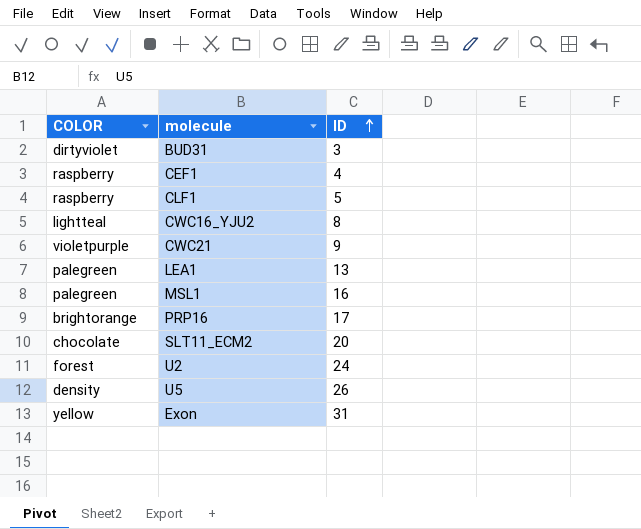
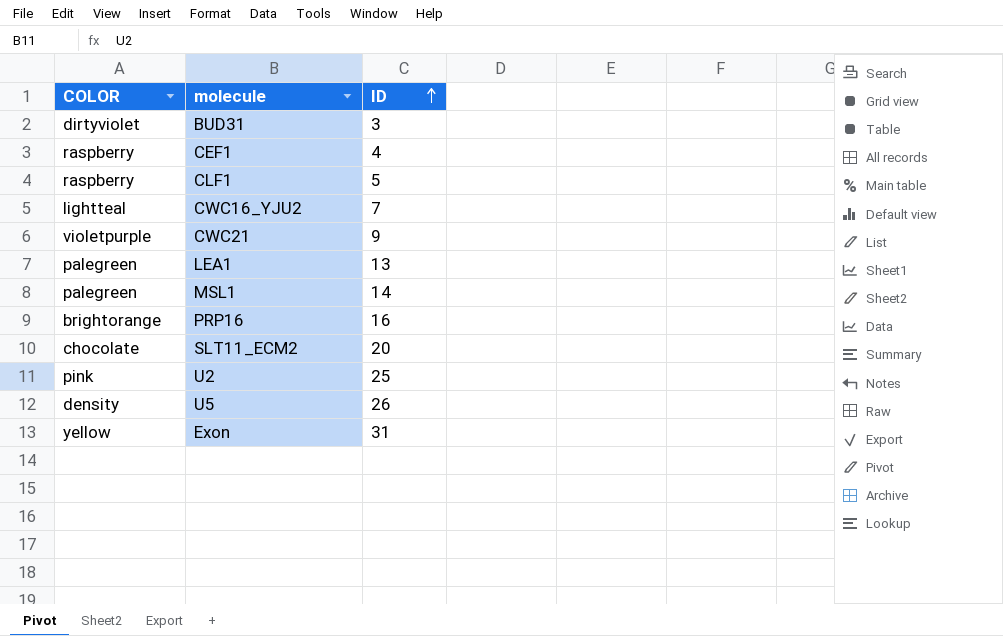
CWC16_YJU2 | ID: 8 -> 7
MSL1 | ID: 16 -> 14
PRP16 | ID: 17 -> 16
U2 | COLOR: forest -> pink
U2 | ID: 24 -> 25

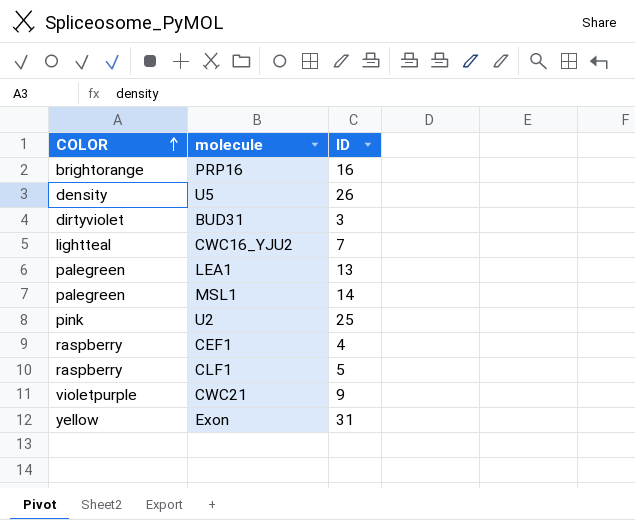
row order: ID ascending -> COLOR ascending
row SLT11_ECM2: chocolate | 20 -> none

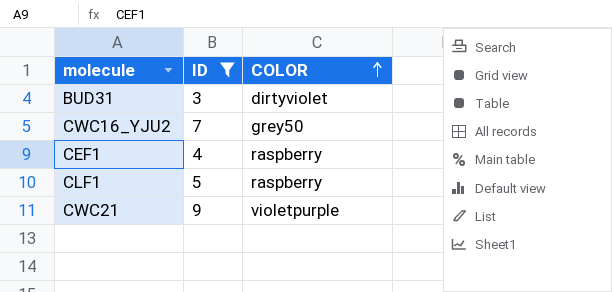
filter: none -> ID <= 9
column COLOR | position: 1 -> 3
CWC16_YJU2 | COLOR: lightteal -> grey50

